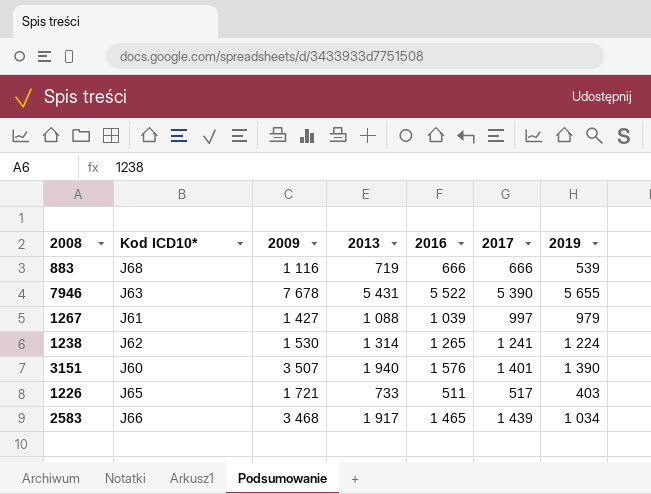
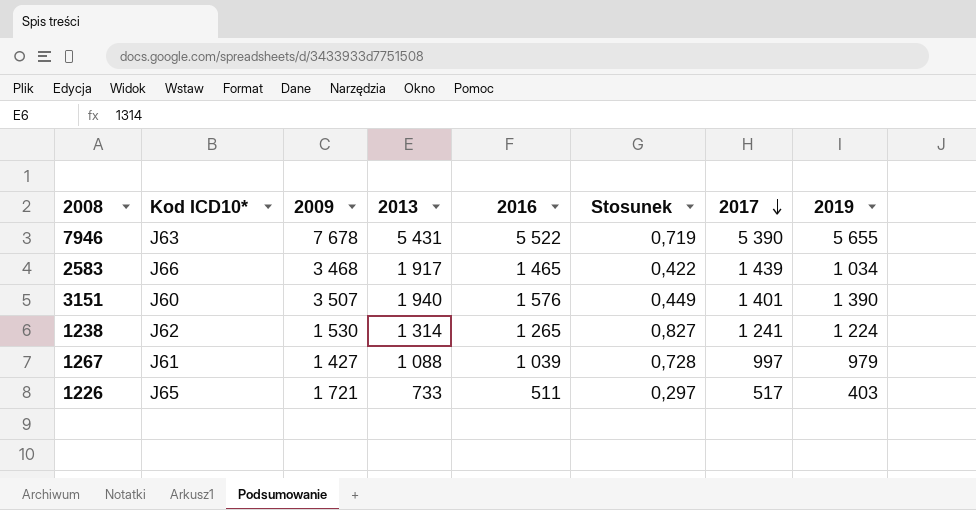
row order: none -> 2017 descending
column Stosunek | formula: none -> [2016] / [2009]
row 883: J68 | 1 116 | 719 | 666 | 666 | 539 -> none

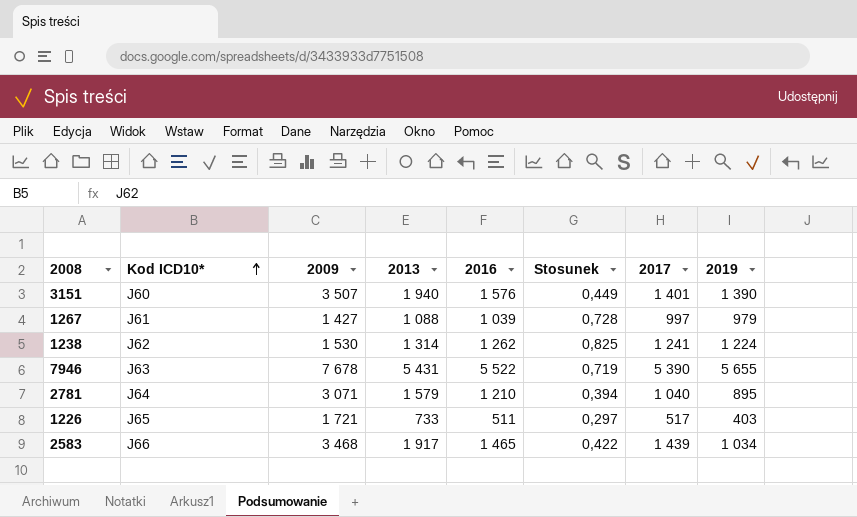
row order: 2017 descending -> Kod ICD10* ascending
1238 | 2016: 1 265 -> 1 262
1238 | Stosunek: 0,827 -> 0,825
row 2781: none -> J64 | 3 071 | 1 579 | 1 210 | 0,394 | 1 040 | 895

